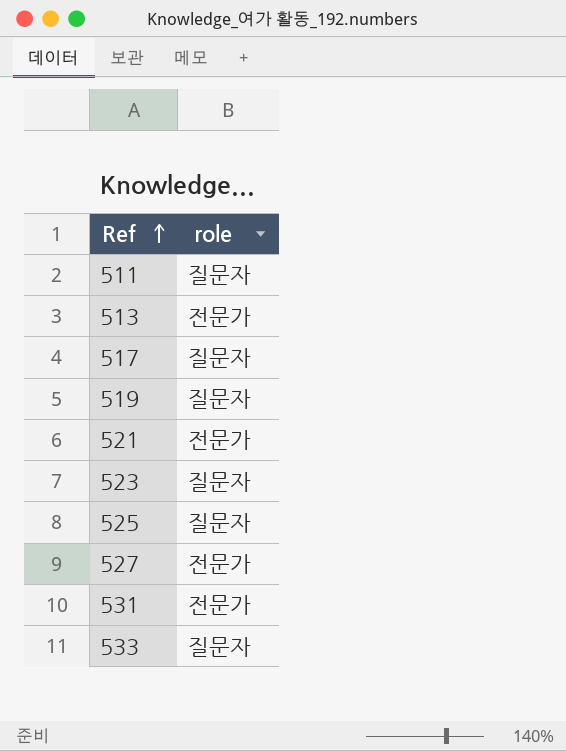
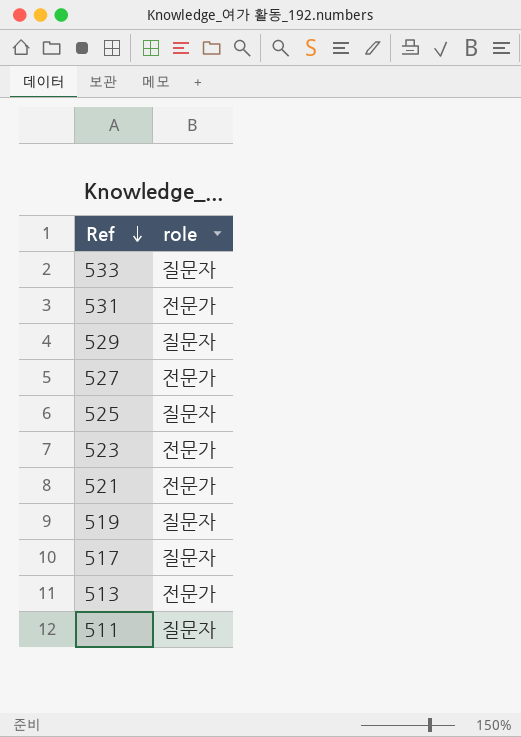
row order: Ref ascending -> Ref descending
row 529: none -> 질문자
523 | role: 질문자 -> 전문가

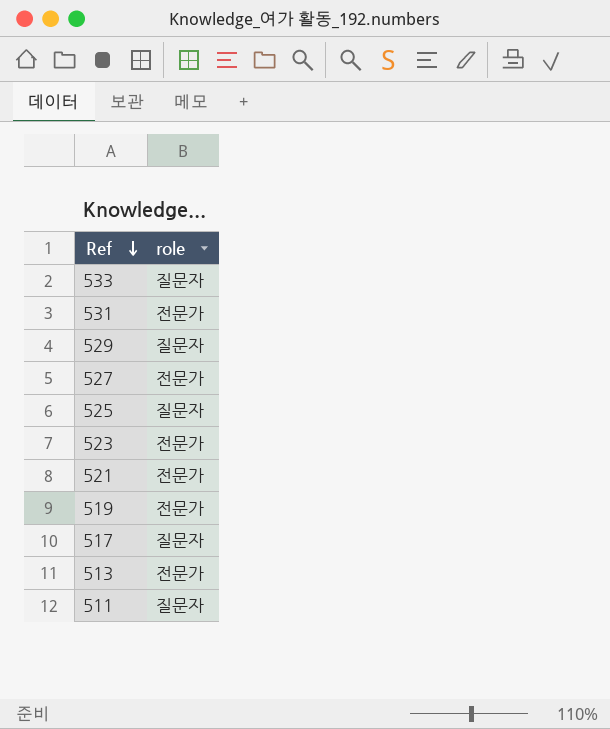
519 | role: 질문자 -> 전문가

